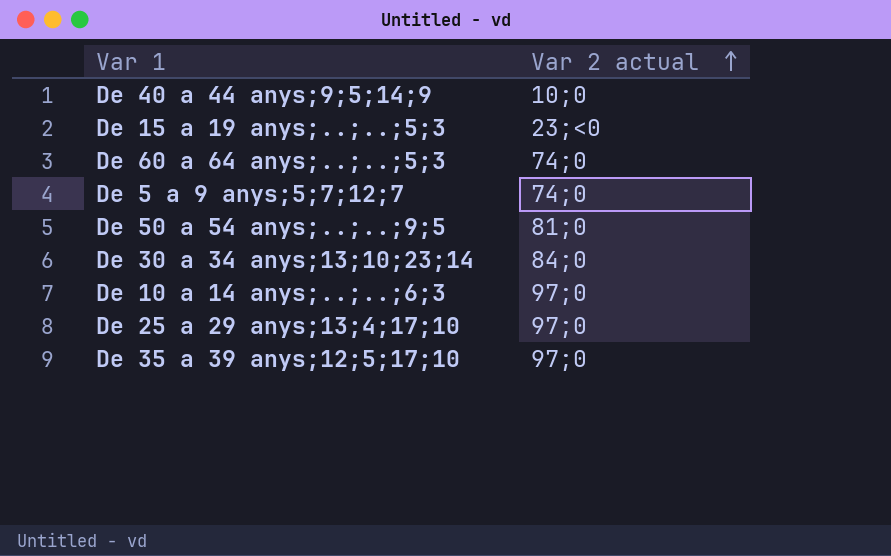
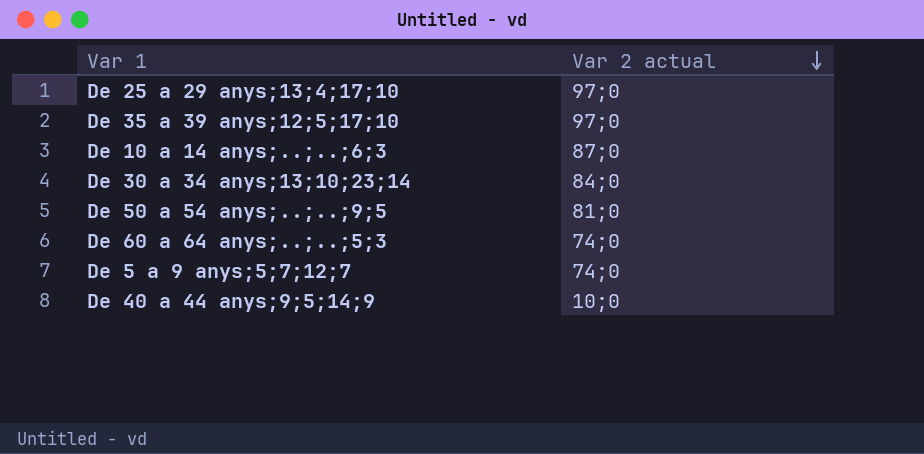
row order: Var 2 actual ascending -> Var 2 actual descending
row De 15 a 19 anys;..;..;5;3: 23;<0 -> none
De 10 a 14 anys;..;..;6;3 | Var 2 actual: 97;0 -> 87;0

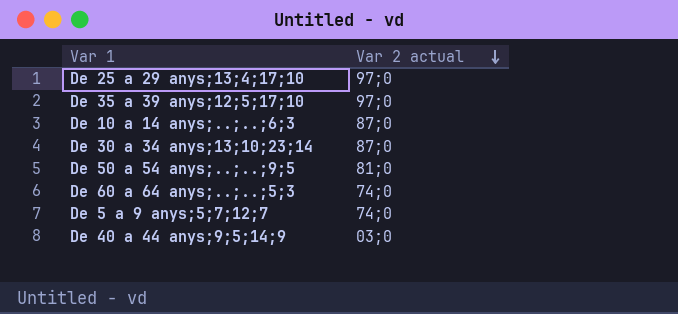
De 30 a 34 anys;13;10;23;14 | Var 2 actual: 84;0 -> 87;0
De 40 a 44 anys;9;5;14;9 | Var 2 actual: 10;0 -> 03;0

